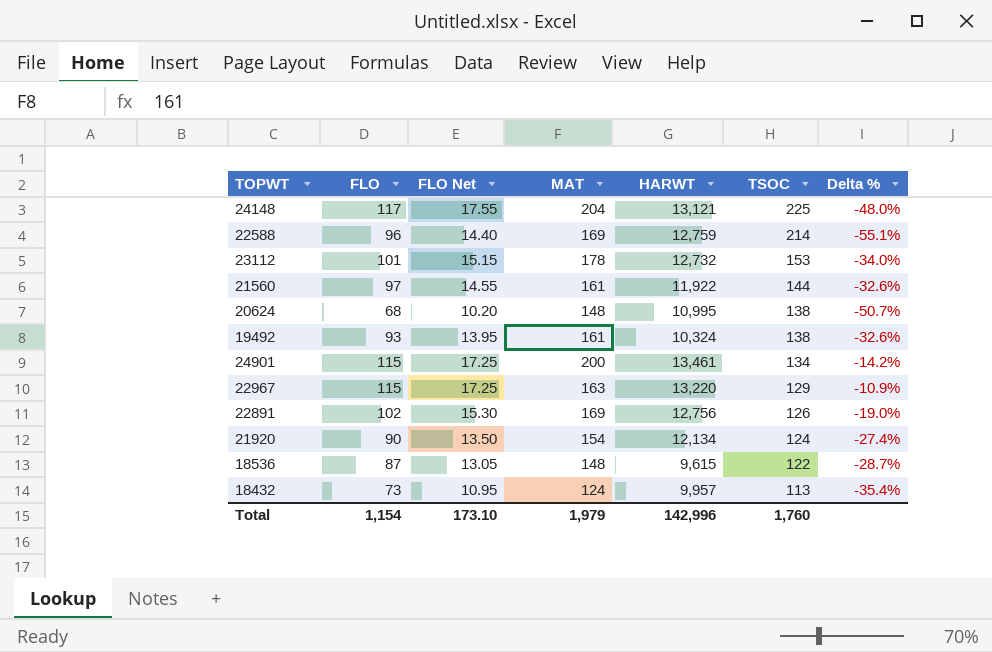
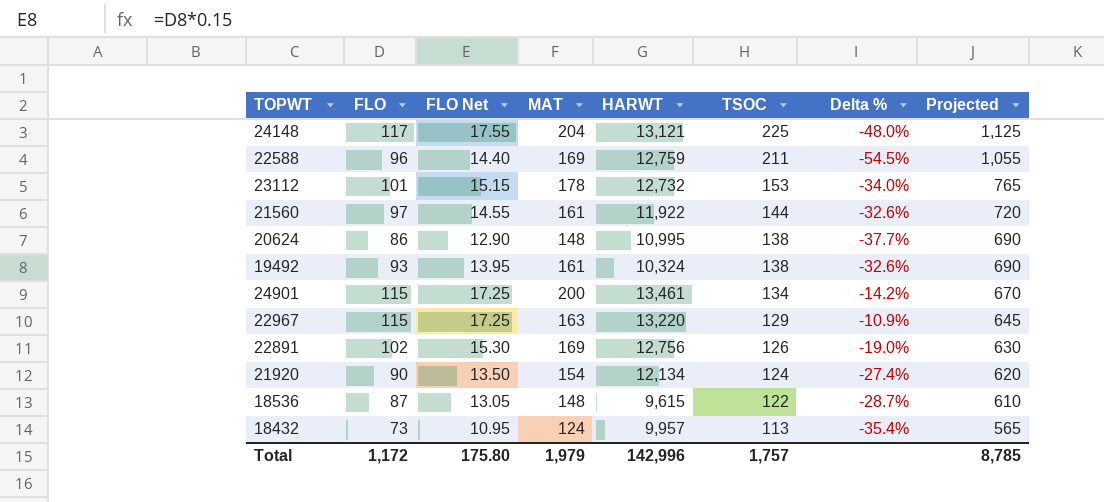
column Projected | formula: none -> [TSOC] * 5
22588 | TSOC: 214 -> 211
22588 | Delta %: -55.1% -> -54.5%
20624 | FLO: 68 -> 86
20624 | FLO Net: 10.20 -> 12.90
20624 | Delta %: -50.7% -> -37.7%
Total | FLO: 1,154 -> 1,172
Total | FLO Net: 173.10 -> 175.80
Total | TSOC: 1,760 -> 1,757

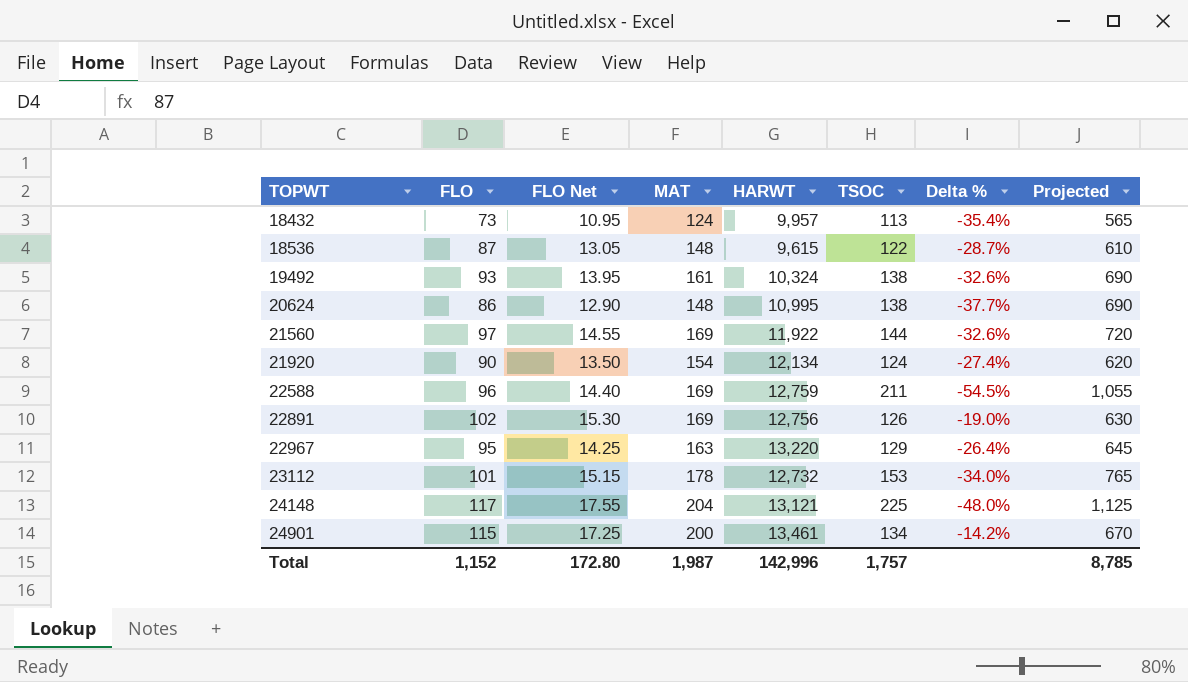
row order: TSOC descending -> TOPWT ascending
21560 | MAT: 161 -> 169
22967 | FLO: 115 -> 95
22967 | FLO Net: 17.25 -> 14.25
22967 | Delta %: -10.9% -> -26.4%
Total | FLO: 1,172 -> 1,152
Total | FLO Net: 175.80 -> 172.80
Total | MAT: 1,979 -> 1,987

